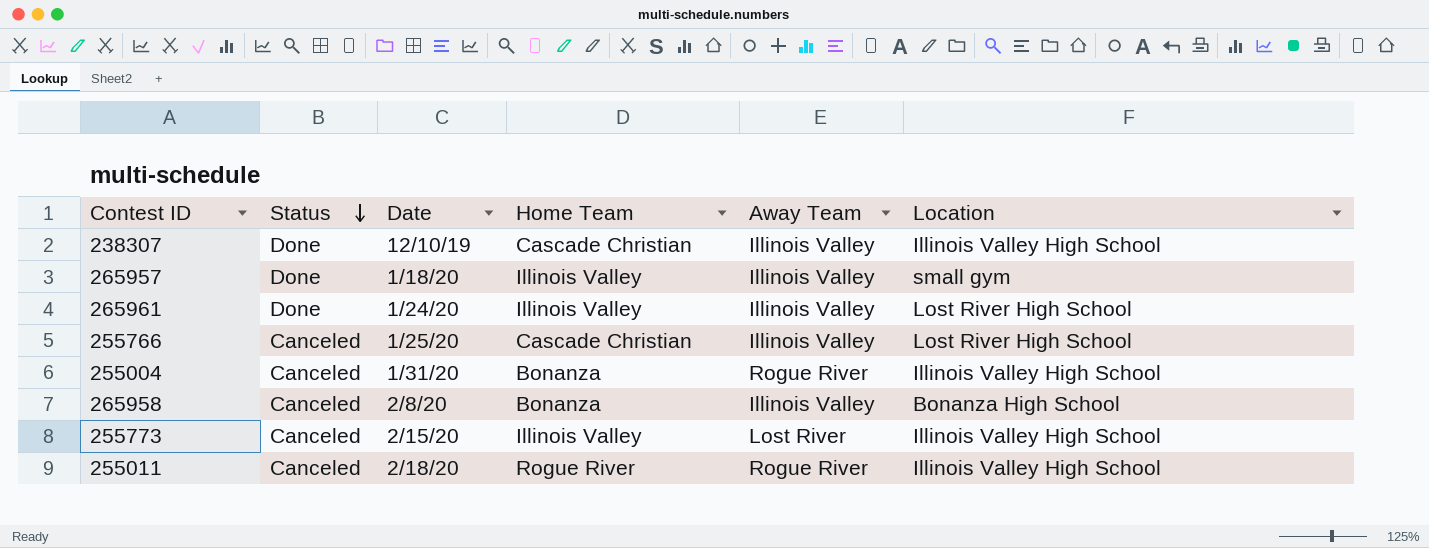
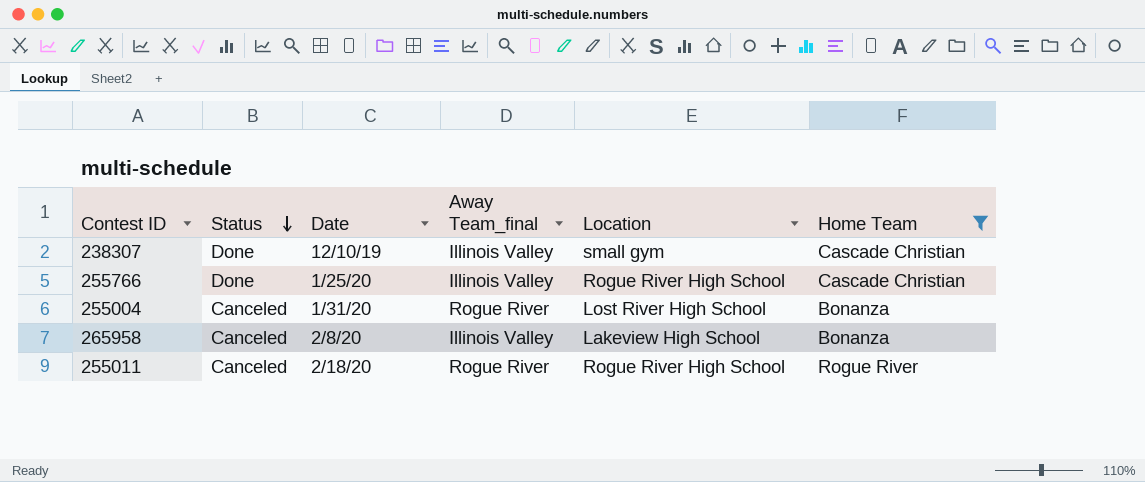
filter: none -> Home Team != Illinois Valley
column name: Away Team -> Away Team_final
column Home Team | position: 4 -> 6
238307 | Location: Illinois Valley High School -> small gym
255766 | Status: Canceled -> Done
255766 | Location: Lost River High School -> Rogue River High School
255004 | Location: Illinois Valley High School -> Lost River High School
265958 | Location: Bonanza High School -> Lakeview High School
255011 | Location: Illinois Valley High School -> Rogue River High School

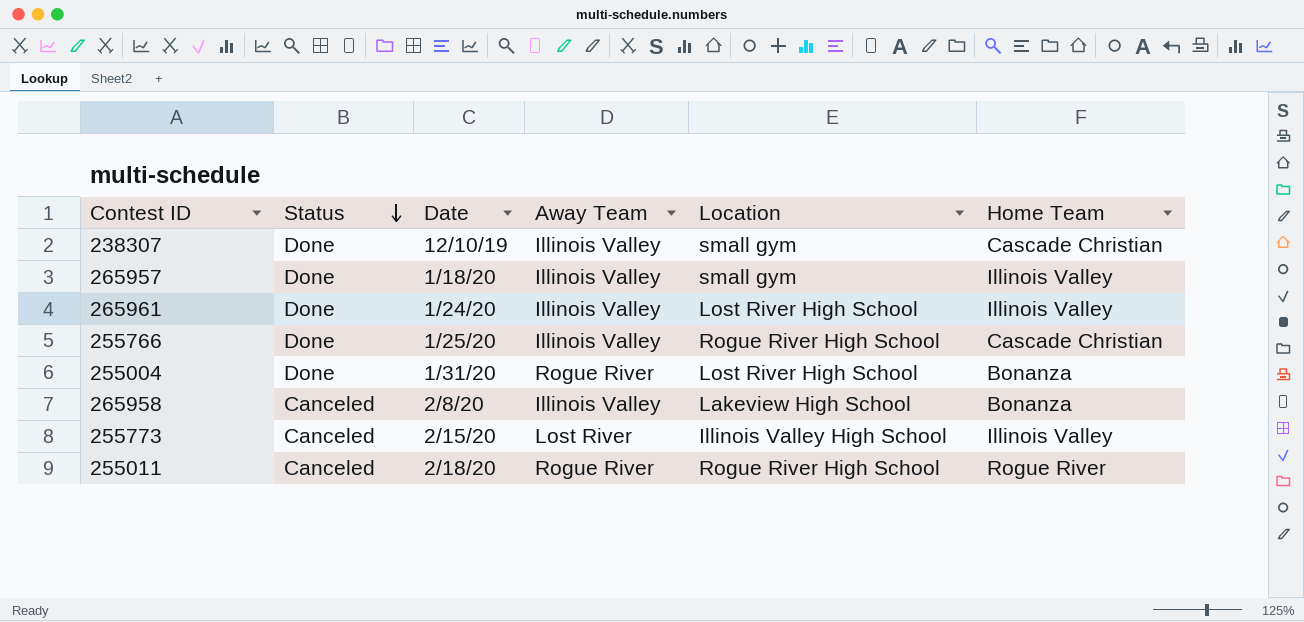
filter: Home Team != Illinois Valley -> none
column name: Away Team_final -> Away Team
255004 | Status: Canceled -> Done

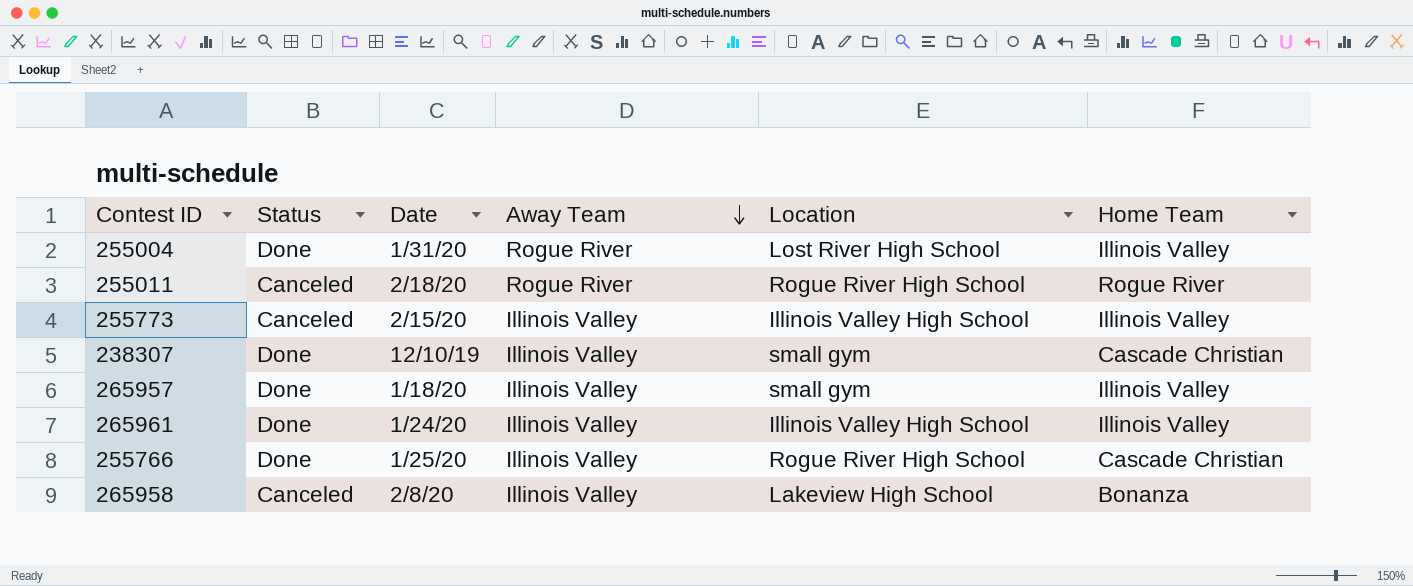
row order: Status descending -> Away Team descending
255004 | Home Team: Bonanza -> Illinois Valley
255773 | Away Team: Lost River -> Illinois Valley
265961 | Location: Lost River High School -> Illinois Valley High School

